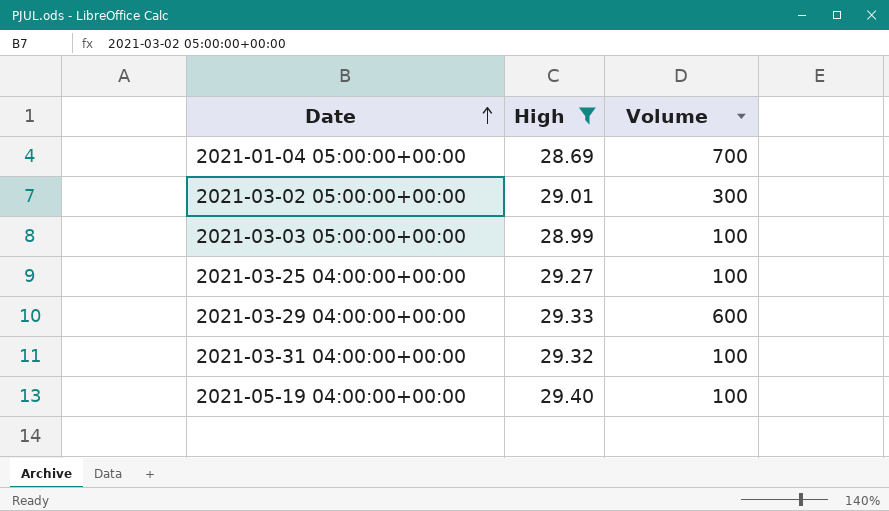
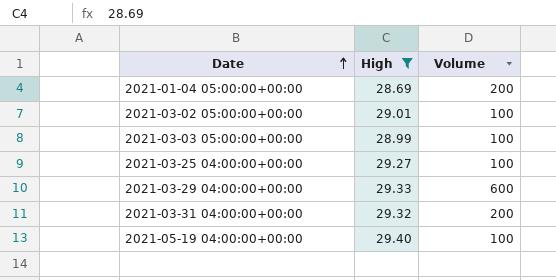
2021-01-04 05:00:00+00:00 | Volume: 700 -> 200
2021-03-02 05:00:00+00:00 | Volume: 300 -> 100
2021-03-31 04:00:00+00:00 | Volume: 100 -> 200

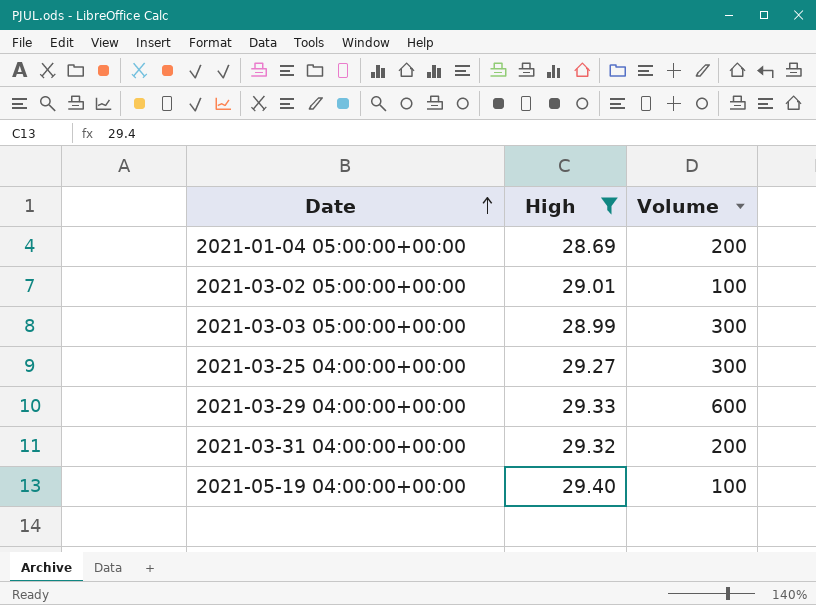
2021-03-03 05:00:00+00:00 | Volume: 100 -> 300
2021-03-25 04:00:00+00:00 | Volume: 100 -> 300

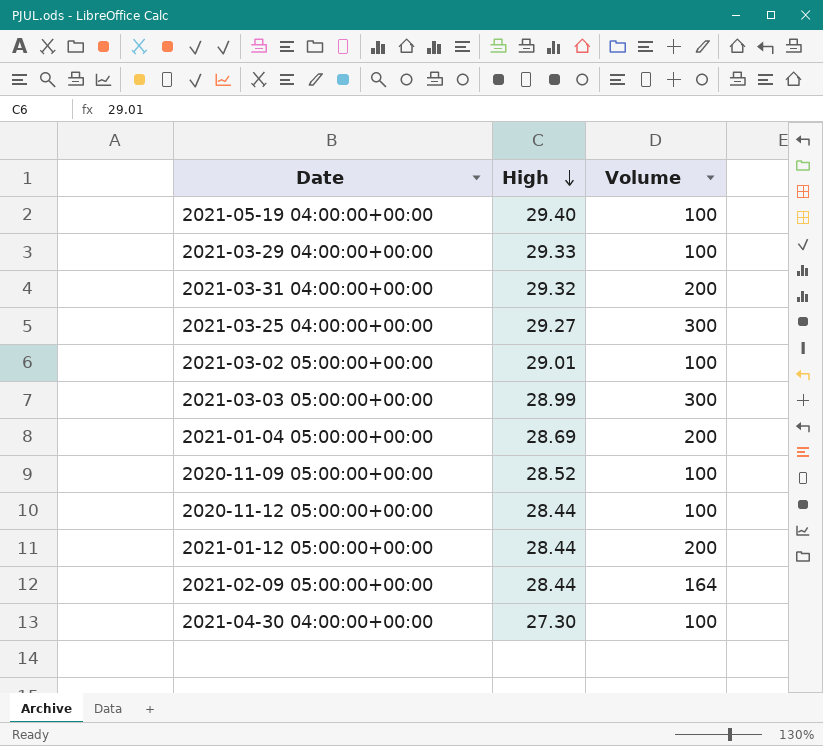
filter: High >= 28.69 -> none
row order: Date ascending -> High descending
2021-03-29 04:00:00+00:00 | Volume: 600 -> 100

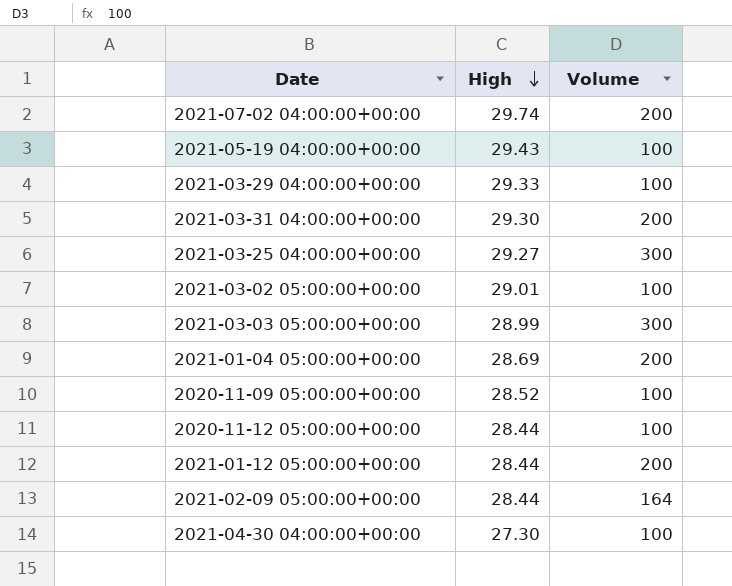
row 2021-07-02 04:00:00+00:00: none -> 29.74 | 200
2021-05-19 04:00:00+00:00 | High: 29.40 -> 29.43
2021-03-31 04:00:00+00:00 | High: 29.32 -> 29.30

